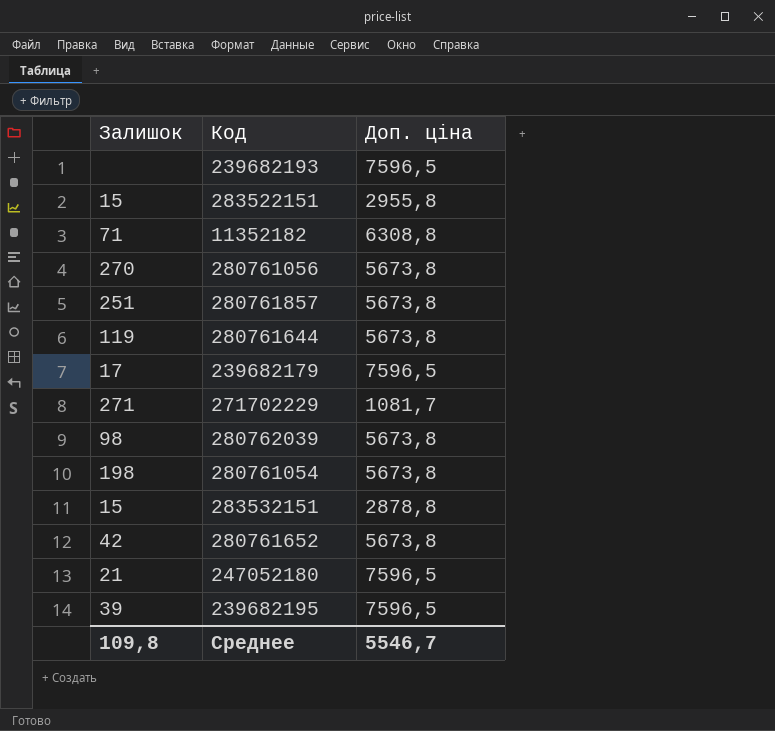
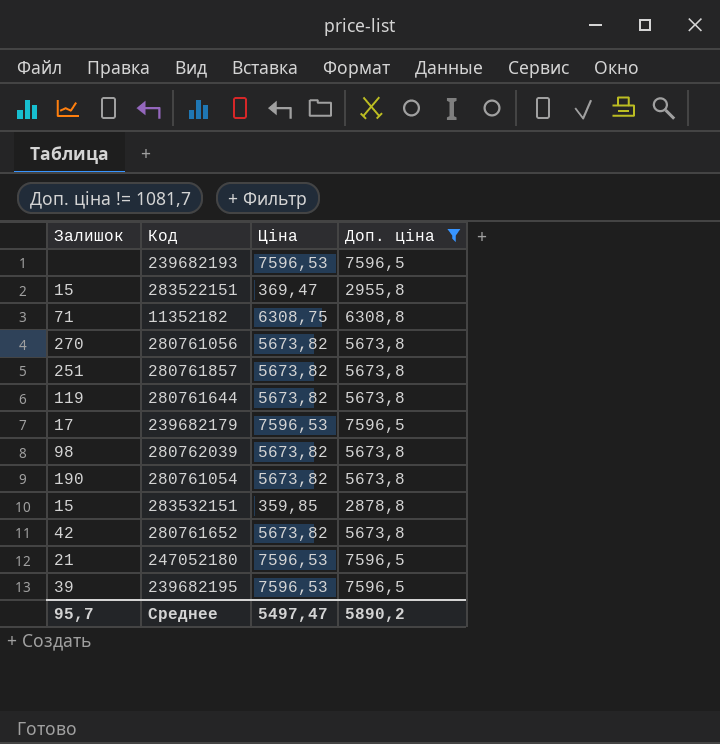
filter: none -> Доп. ціна != 1081,7
column Ціна | position: none -> 3
280761054 | Залишок: 198 -> 190
Среднее | Залишок: 109,8 -> 95,7
Среднее | Доп. ціна: 5546,7 -> 5890,2

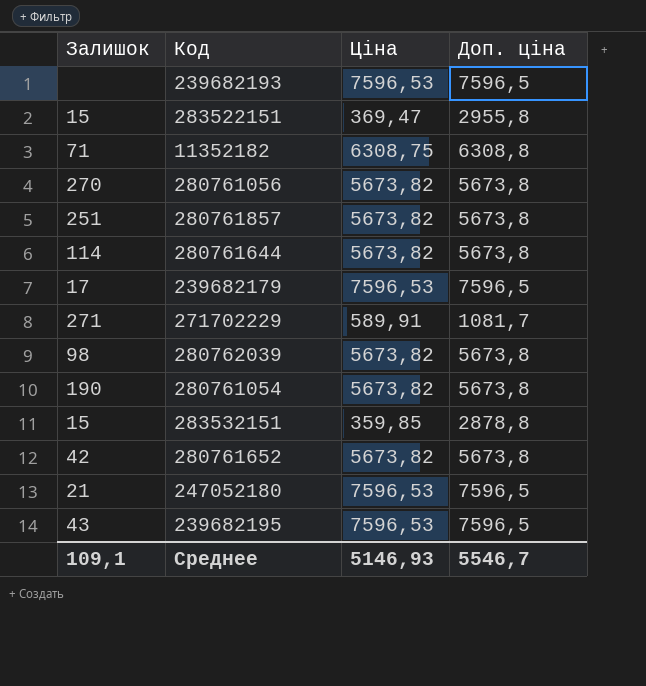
filter: Доп. ціна != 1081,7 -> none
280761644 | Залишок: 119 -> 114
239682195 | Залишок: 39 -> 43
Среднее | Залишок: 95,7 -> 109,1
Среднее | Ціна: 5497,47 -> 5146,93
Среднее | Доп. ціна: 5890,2 -> 5546,7

